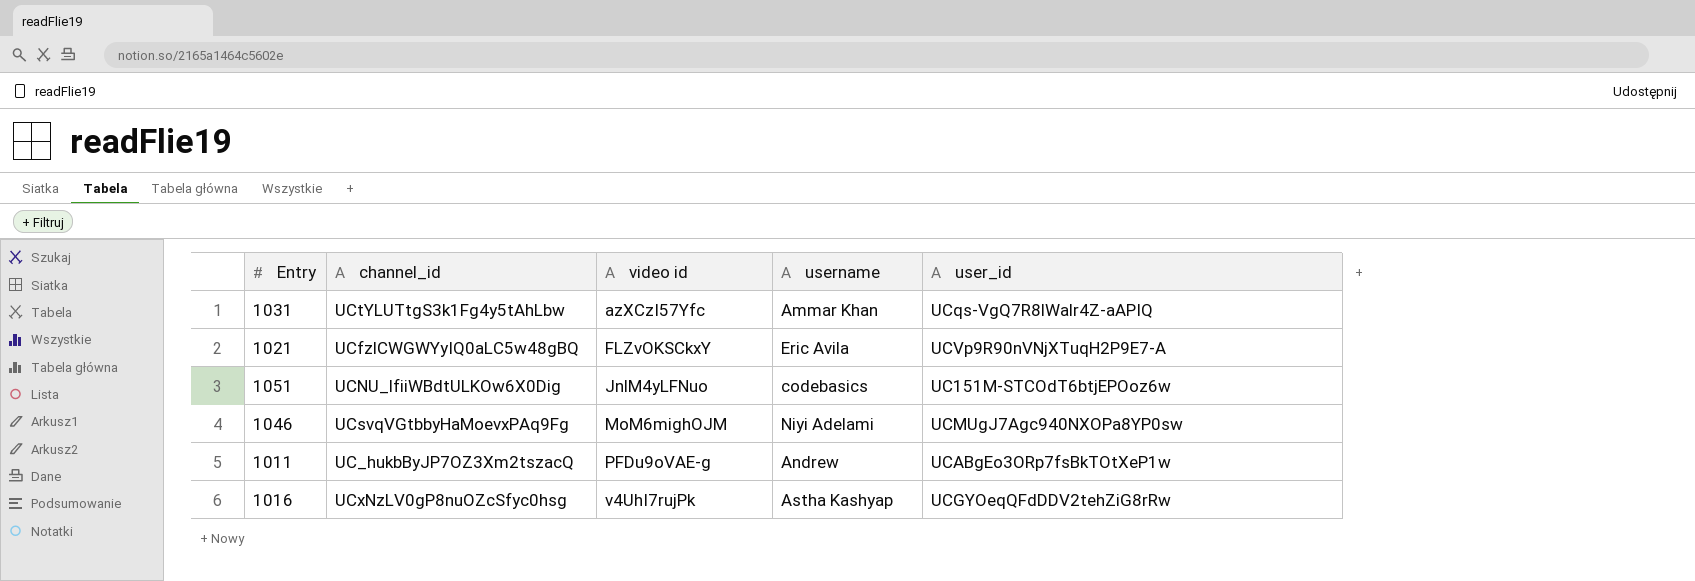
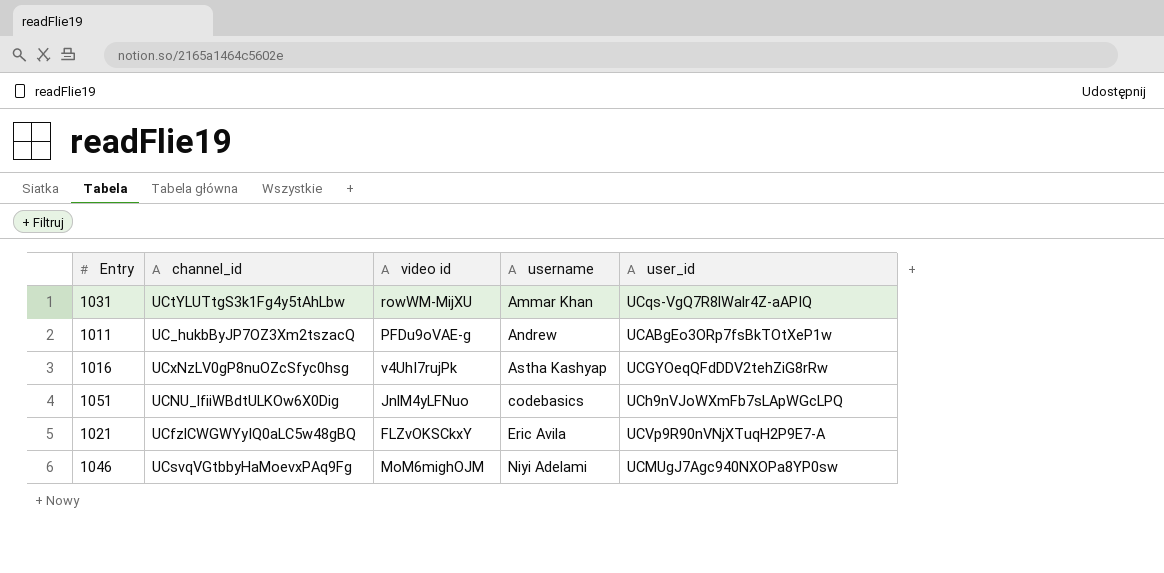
row order: video id ascending -> username ascending
1031 | video id: azXCzI57Yfc -> rowWM-MijXU
1051 | user_id: UC151M-STCOdT6btjEPOoz6w -> UCh9nVJoWXmFb7sLApWGcLPQ

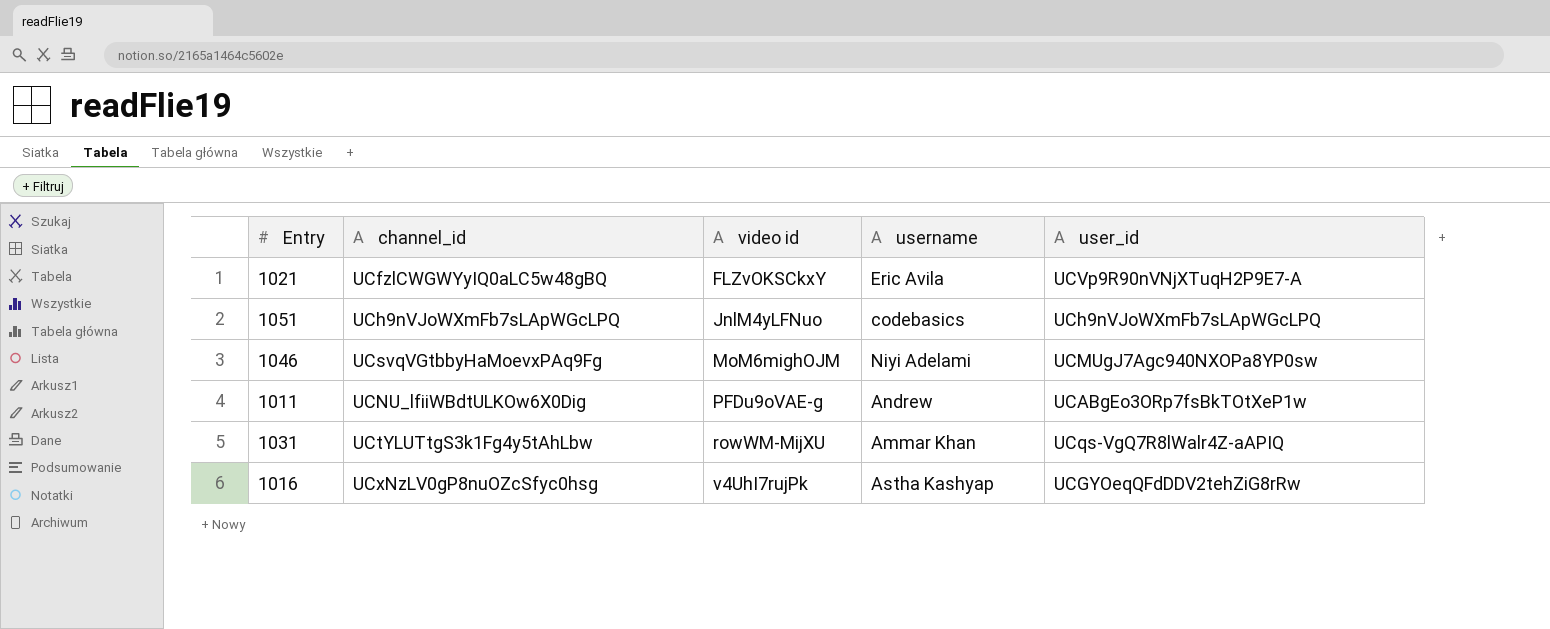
row order: username ascending -> video id ascending
1051 | channel_id: UCNU_lfiiWBdtULKOw6X0Dig -> UCh9nVJoWXmFb7sLApWGcLPQ
1011 | channel_id: UC_hukbByJP7OZ3Xm2tszacQ -> UCNU_lfiiWBdtULKOw6X0Dig

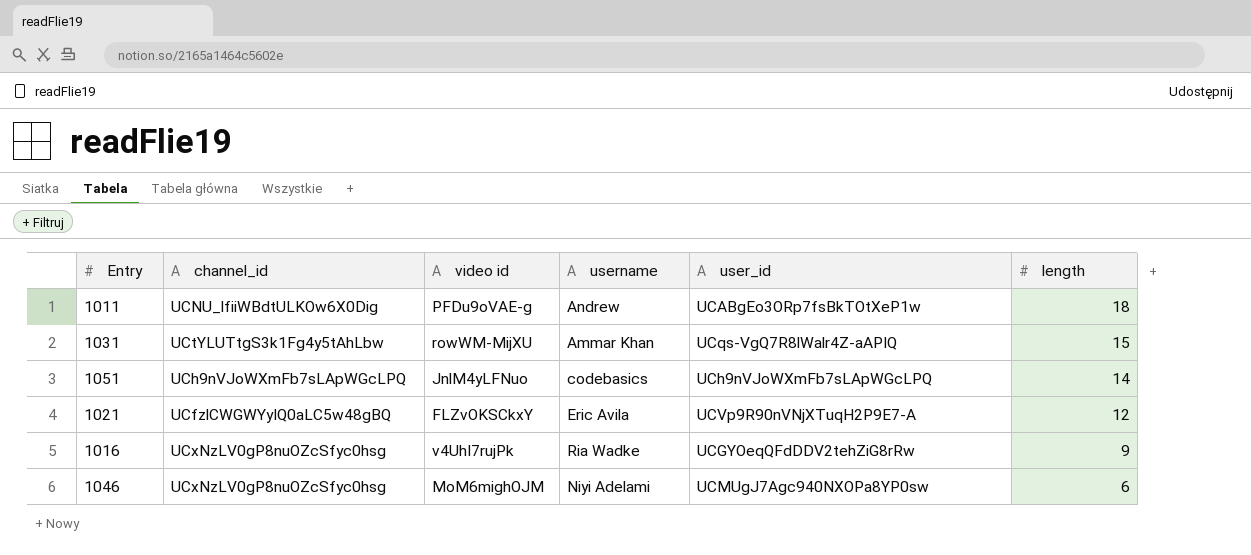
row order: video id ascending -> length descending
column length | position: none -> 6
1016 | username: Astha Kashyap -> Ria Wadke
1046 | channel_id: UCsvqVGtbbyHaMoevxPAq9Fg -> UCxNzLV0gP8nuOZcSfyc0hsg

